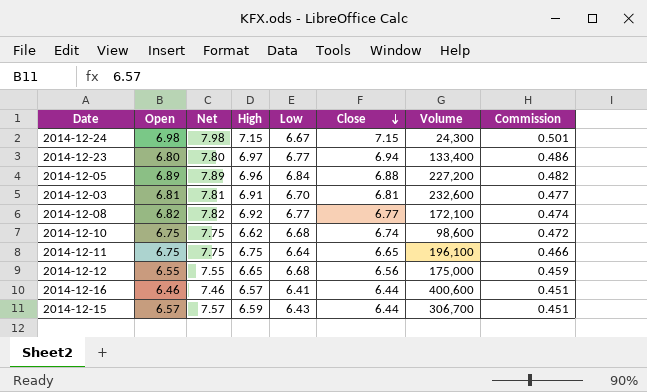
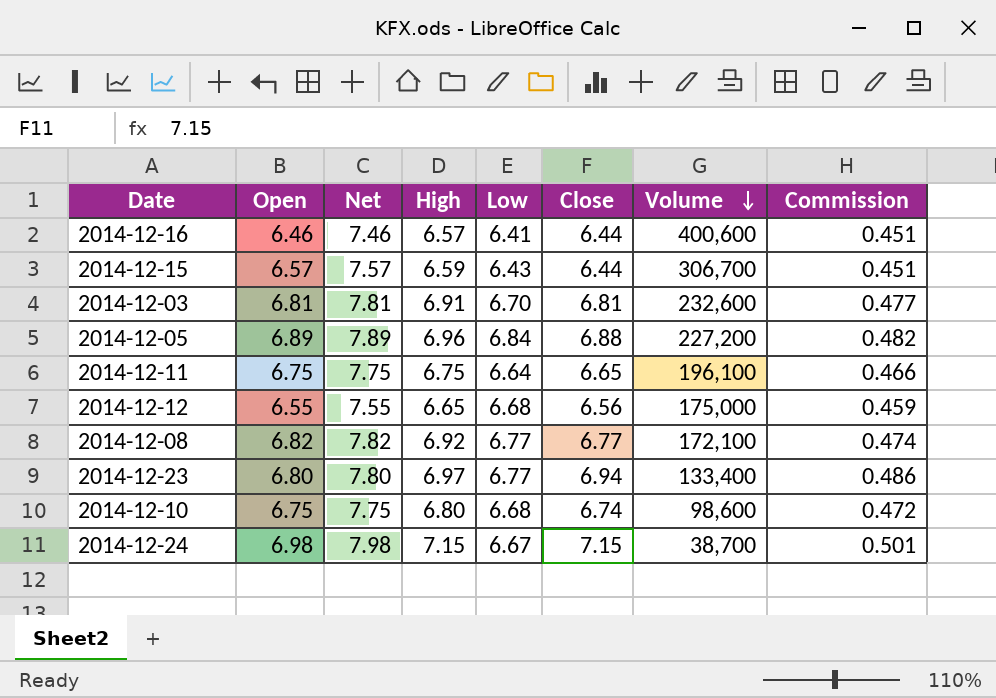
row order: Close descending -> Volume descending
2014-12-10 | High: 6.62 -> 6.80
2014-12-24 | Volume: 24,300 -> 38,700

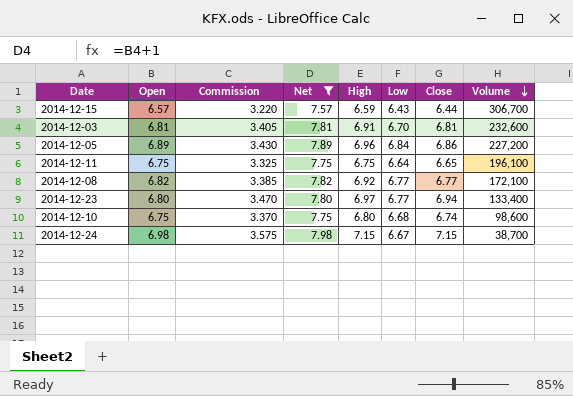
filter: none -> Net >= 7.57
column Commission | formula: [Close] * 0.07 -> [Close] * 0.5
column Commission | position: 8 -> 3
2014-12-05 | Close: 6.88 -> 6.86

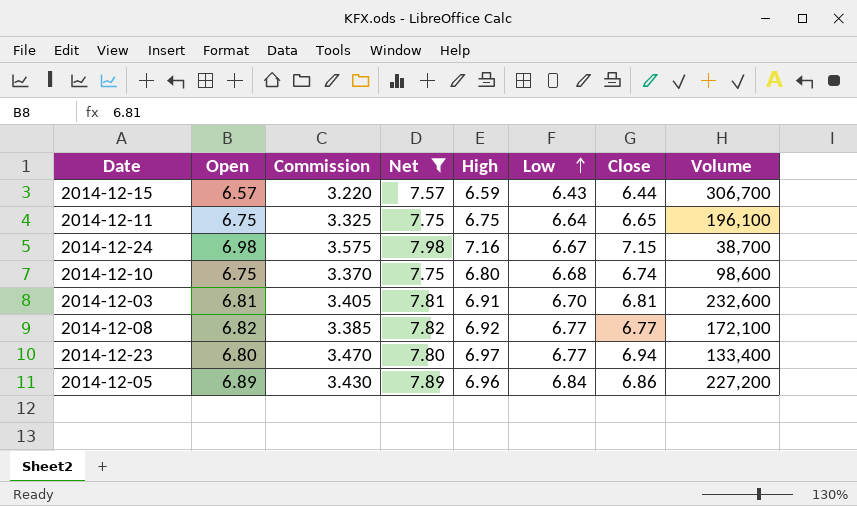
row order: Volume descending -> Low ascending
2014-12-24 | High: 7.15 -> 7.16

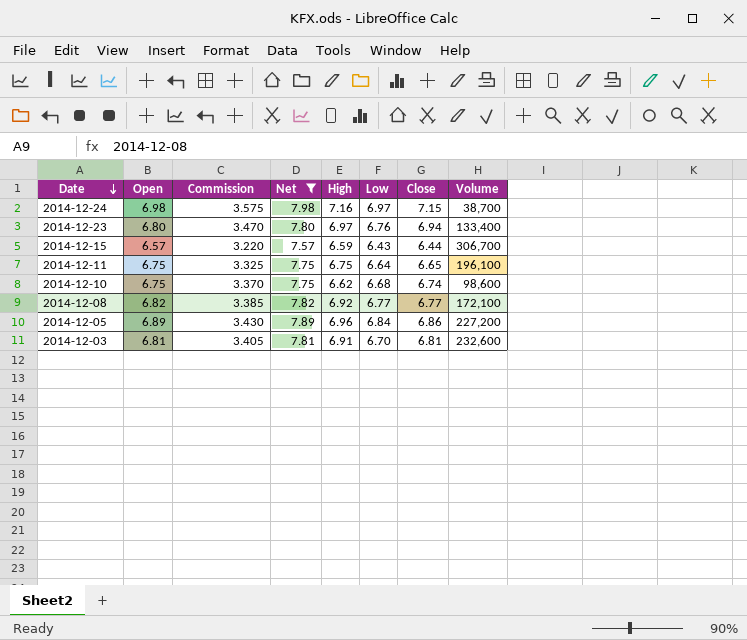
row order: Low ascending -> Date descending
2014-12-24 | Low: 6.67 -> 6.97
2014-12-23 | Low: 6.77 -> 6.76
2014-12-10 | High: 6.80 -> 6.62

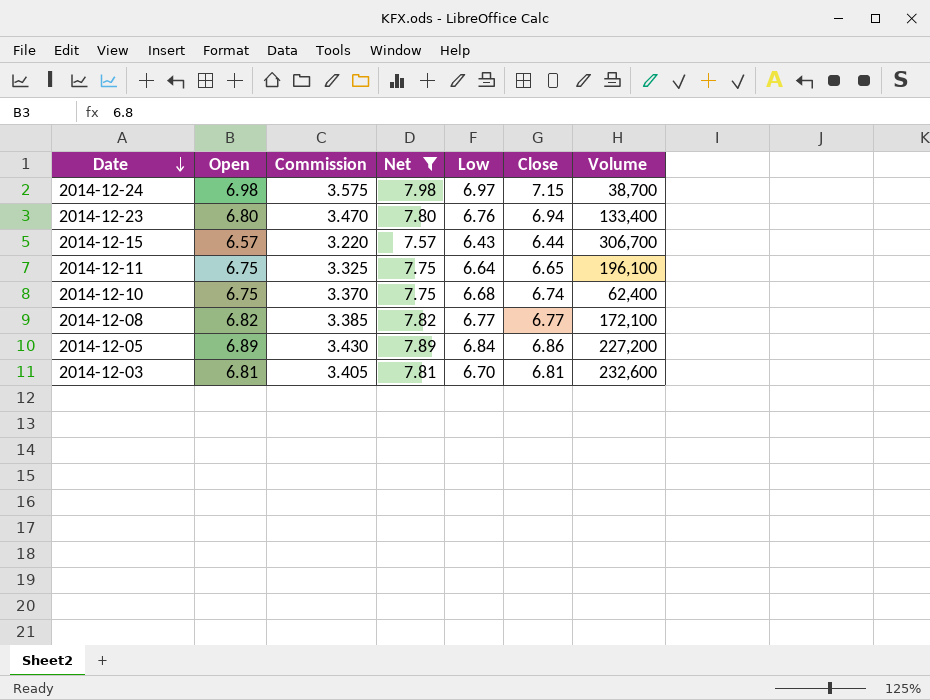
column High | position: 5 -> none
2014-12-10 | Volume: 98,600 -> 62,400

